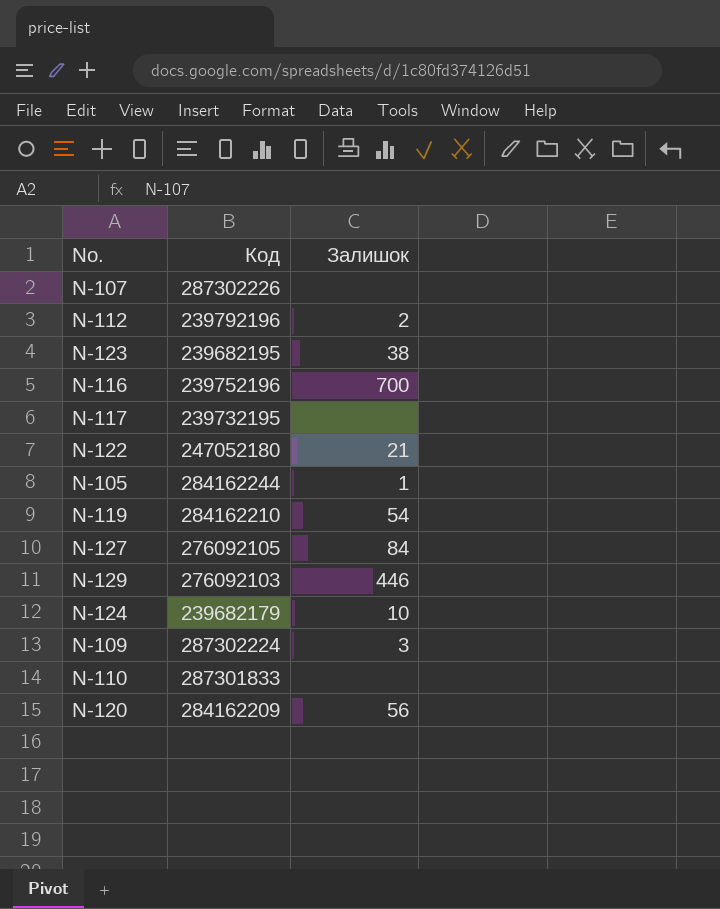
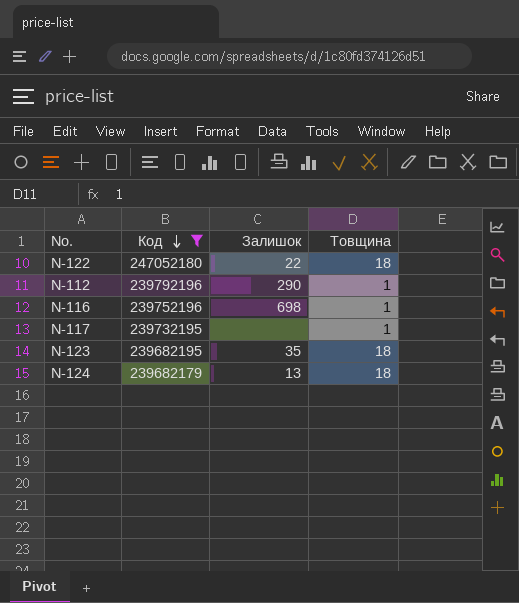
filter: none -> Код <= 247052180
row order: none -> Код descending
column Товщина | position: none -> 4
N-122 | Залишок: 21 -> 22
N-112 | Залишок: 2 -> 290
N-116 | Залишок: 700 -> 698
N-123 | Залишок: 38 -> 35
N-124 | Залишок: 10 -> 13

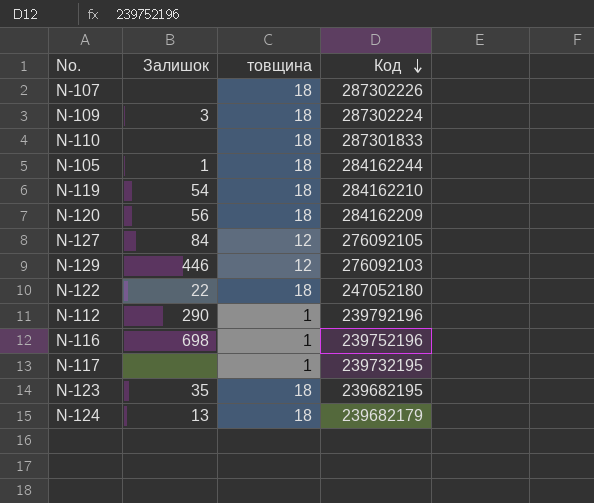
filter: Код <= 247052180 -> none
column name: Товщина -> товщина
column Код | position: 2 -> 4

